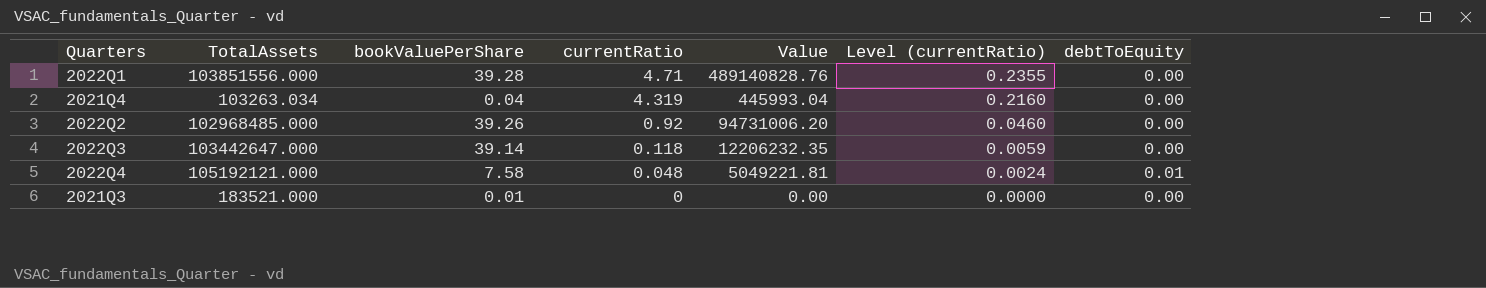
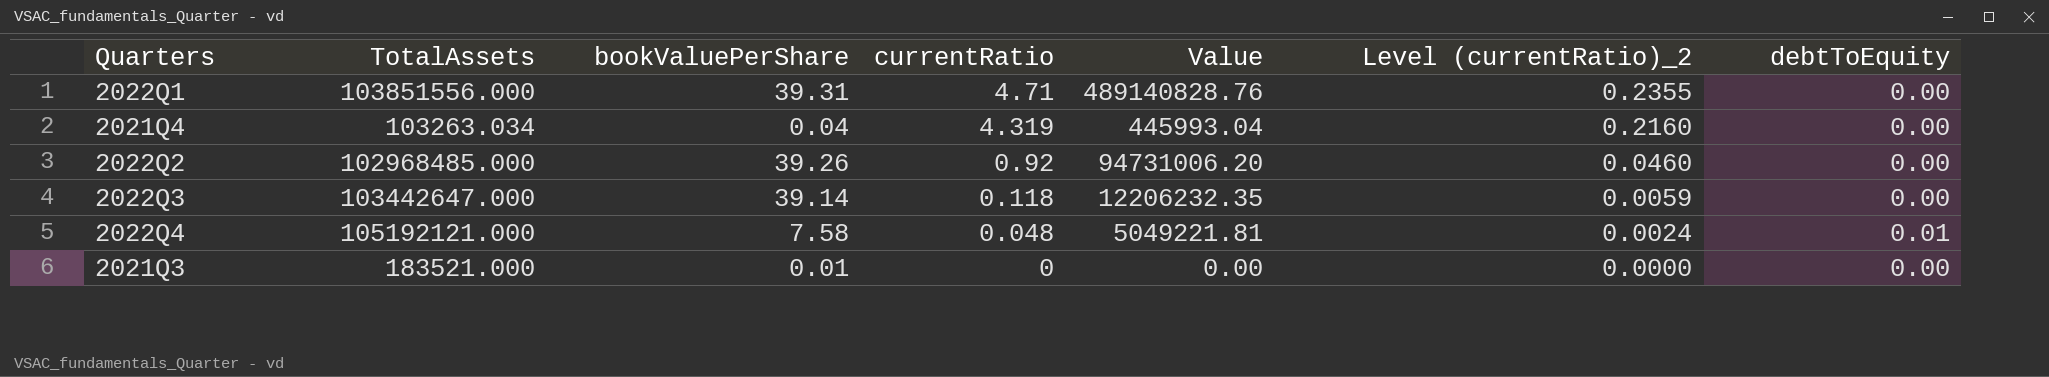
column name: Level (currentRatio) -> Level (currentRatio)_2
2022Q1 | bookValuePerShare: 39.28 -> 39.31

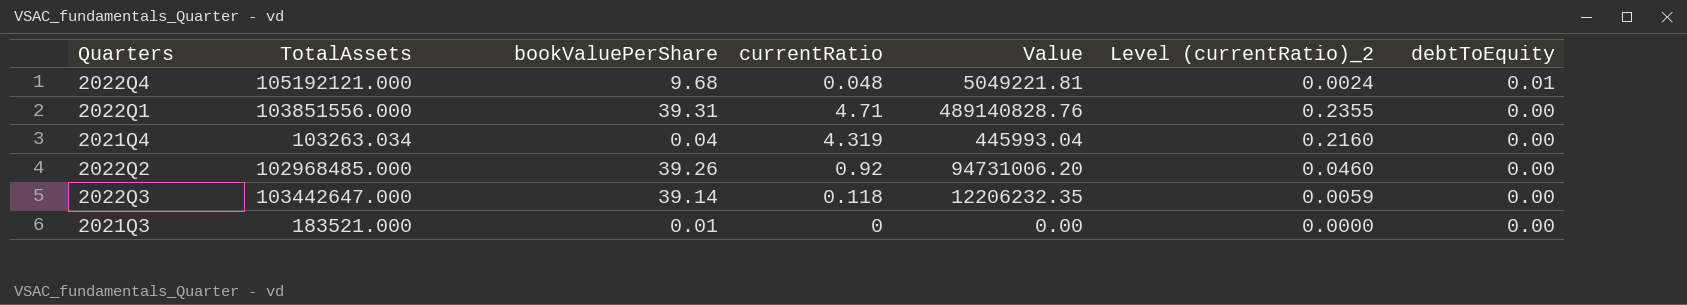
row order: currentRatio descending -> debtToEquity descending
2022Q4 | bookValuePerShare: 7.58 -> 9.68

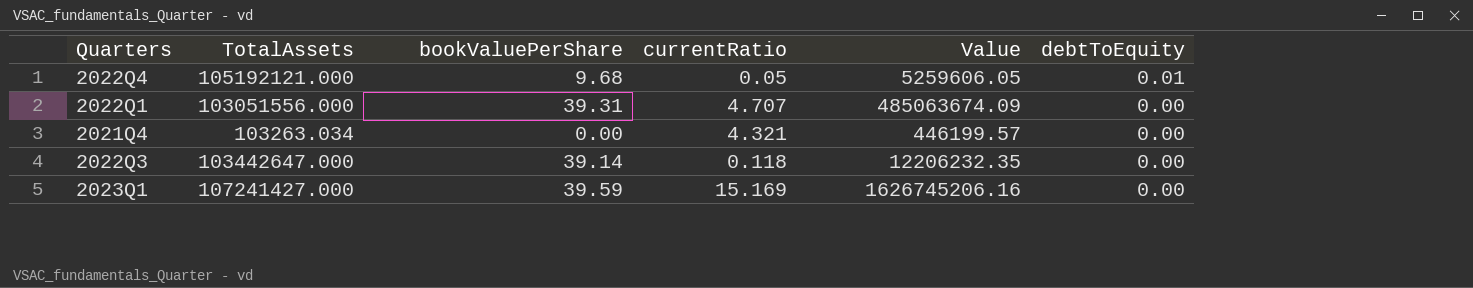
column Level (currentRatio)_2 | formula: [currentRatio] * 0.05 -> none
row 2022Q2: 102968485.000 | 39.26 | 0.92 | 94731006.20 | 0.0460 | 0.00 -> none
row 2021Q3: 183521.000 | 0.01 | 0 | 0.00 | 0.0000 | 0.00 -> none
2022Q4 | currentRatio: 0.048 -> 0.05
2022Q4 | Value: 5049221.81 -> 5259606.05
2022Q1 | TotalAssets: 103851556.000 -> 103051556.000
2022Q1 | currentRatio: 4.71 -> 4.707
2022Q1 | Value: 489140828.76 -> 485063674.09
2021Q4 | bookValuePerShare: 0.04 -> 0.00
2021Q4 | currentRatio: 4.319 -> 4.321
2021Q4 | Value: 445993.04 -> 446199.57
row 2023Q1: none -> 107241427.000 | 39.59 | 15.169 | 1626745206.16 | 0.00

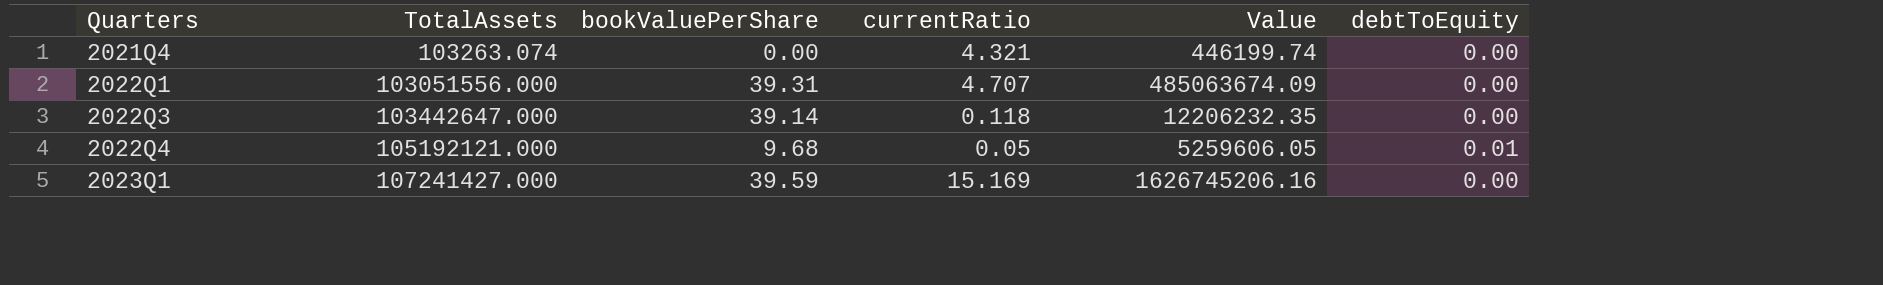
row order: debtToEquity descending -> Quarters ascending
2021Q4 | TotalAssets: 103263.034 -> 103263.074
2021Q4 | Value: 446199.57 -> 446199.74

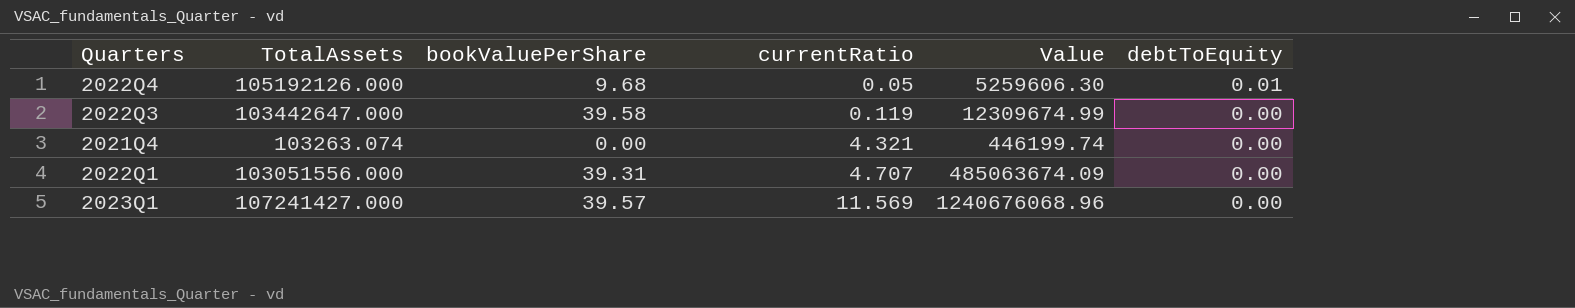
row order: Quarters ascending -> currentRatio ascending
2022Q4 | TotalAssets: 105192121.000 -> 105192126.000
2022Q4 | Value: 5259606.05 -> 5259606.30
2022Q3 | bookValuePerShare: 39.14 -> 39.58
2022Q3 | currentRatio: 0.118 -> 0.119
2022Q3 | Value: 12206232.35 -> 12309674.99
2023Q1 | bookValuePerShare: 39.59 -> 39.57
2023Q1 | currentRatio: 15.169 -> 11.569
2023Q1 | Value: 1626745206.16 -> 1240676068.96

